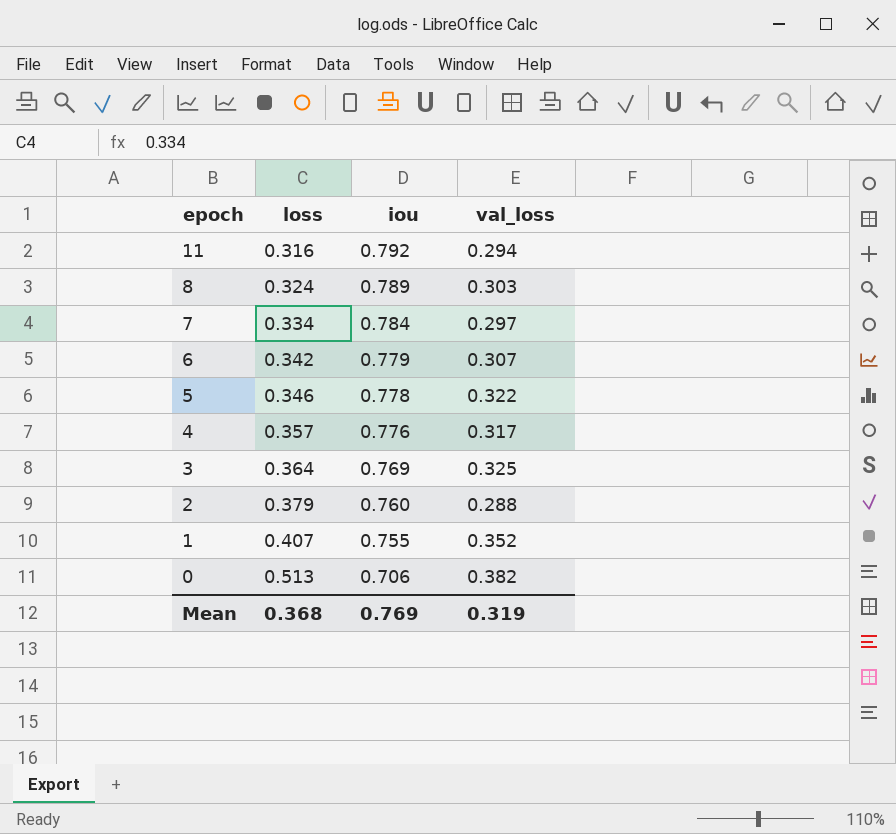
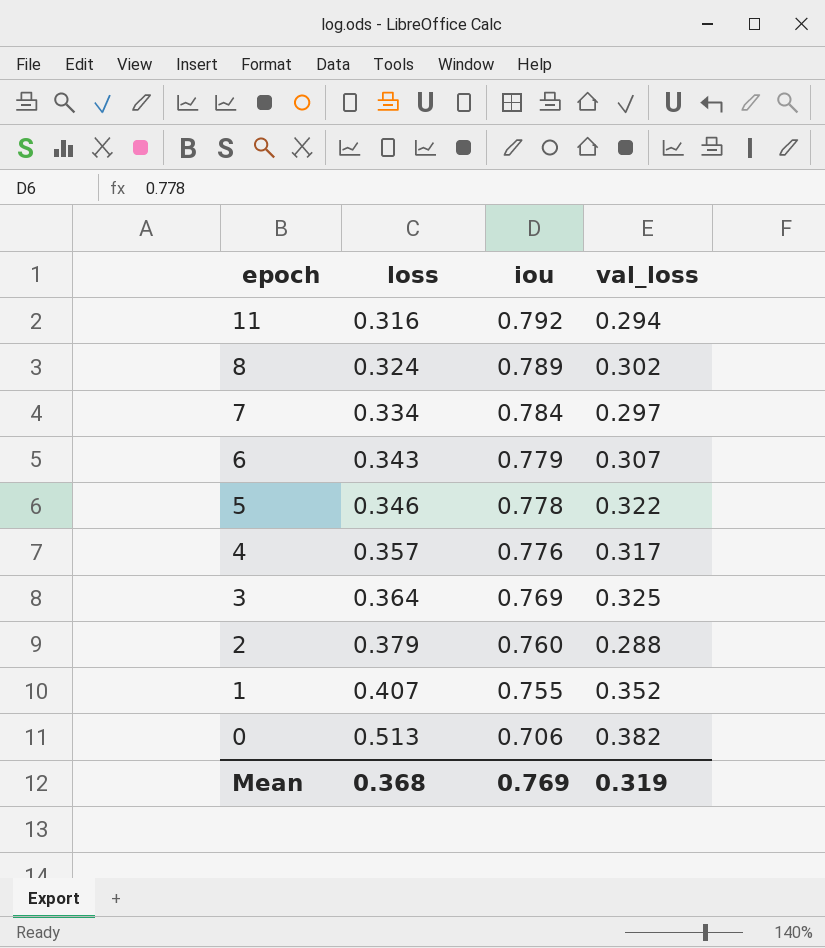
8 | val_loss: 0.303 -> 0.302
6 | loss: 0.342 -> 0.343

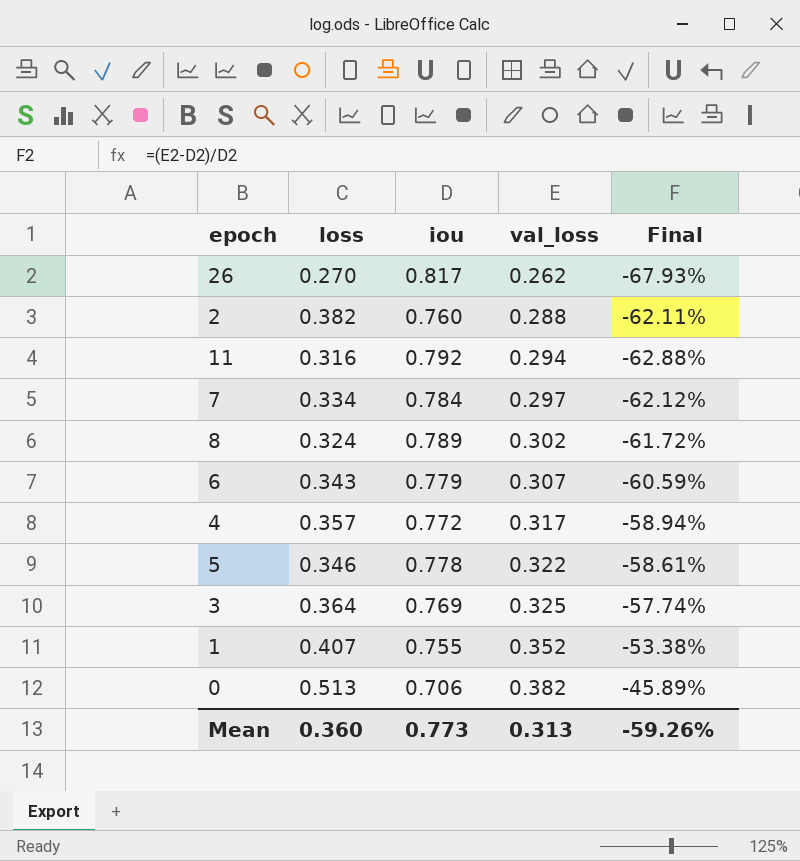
row order: epoch descending -> val_loss ascending
column Final | formula: none -> ([val_loss] - [iou]) / [iou]
row 26: none -> 0.270 | 0.817 | 0.262 | -67.93%
2 | loss: 0.379 -> 0.382
4 | iou: 0.776 -> 0.772
Mean | loss: 0.368 -> 0.360
Mean | iou: 0.769 -> 0.773
Mean | val_loss: 0.319 -> 0.313

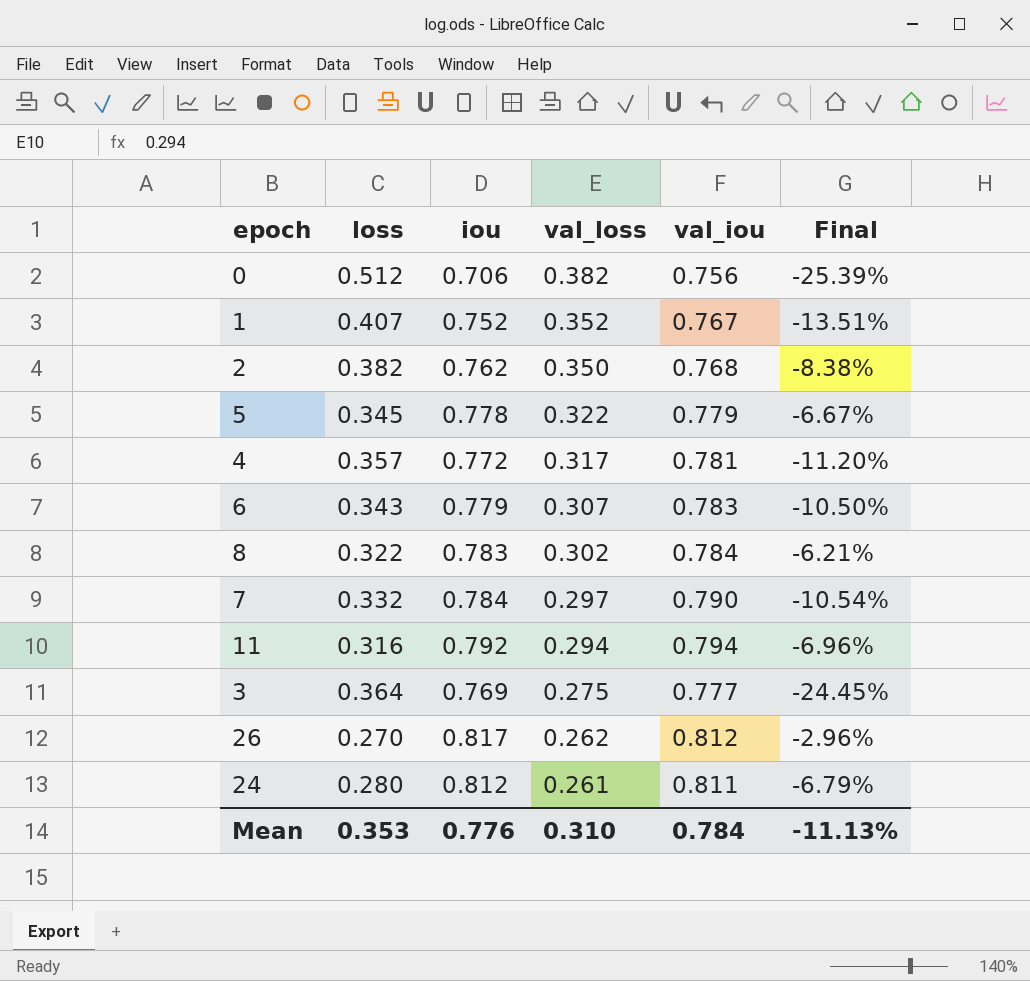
row order: val_loss ascending -> val_loss descending
column val_iou | position: none -> 5
column Final | formula: ([val_loss] - [iou]) / [iou] -> ([val_loss] - [loss]) / [loss]
0 | loss: 0.513 -> 0.512
1 | iou: 0.755 -> 0.752
2 | iou: 0.760 -> 0.762
2 | val_loss: 0.288 -> 0.350
5 | loss: 0.346 -> 0.345
8 | loss: 0.324 -> 0.322
8 | iou: 0.789 -> 0.783
7 | loss: 0.334 -> 0.332
3 | val_loss: 0.325 -> 0.275
row 24: none -> 0.280 | 0.812 | 0.261 | 0.811 | -6.79%
Mean | loss: 0.360 -> 0.353
Mean | iou: 0.773 -> 0.776
Mean | val_loss: 0.313 -> 0.310
Mean | Final: -59.26% -> -11.13%

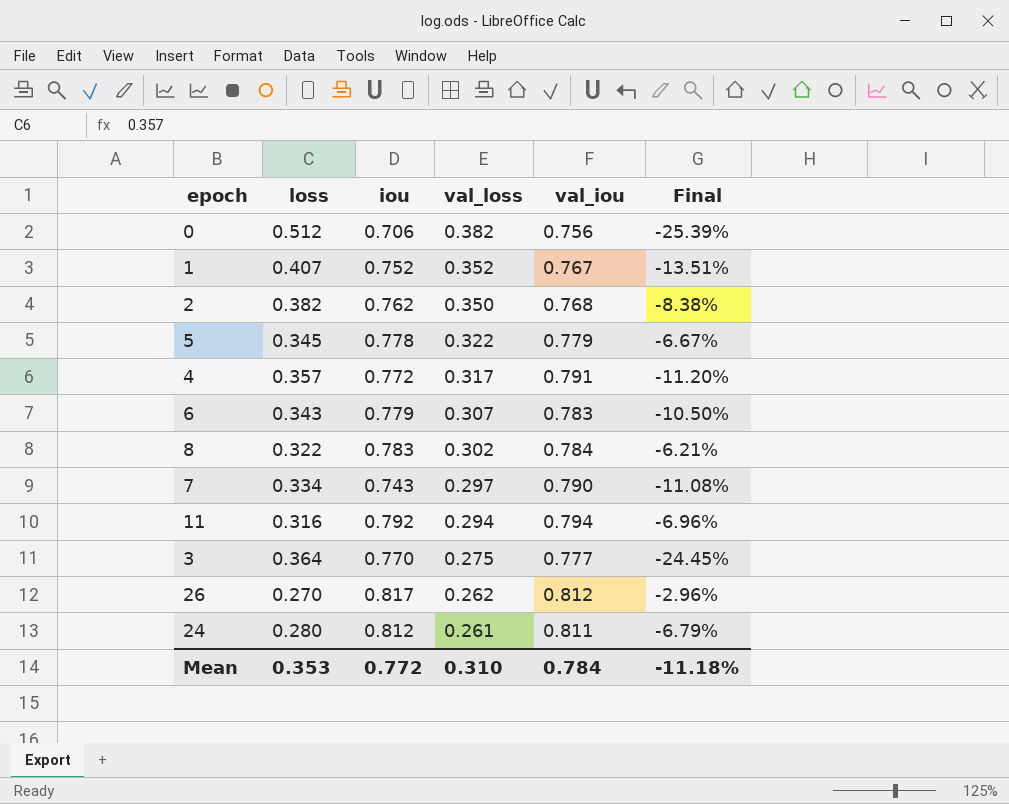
4 | val_iou: 0.781 -> 0.791
7 | loss: 0.332 -> 0.334
7 | iou: 0.784 -> 0.743
7 | Final: -10.54% -> -11.08%
3 | iou: 0.769 -> 0.770
Mean | iou: 0.776 -> 0.772
Mean | Final: -11.13% -> -11.18%

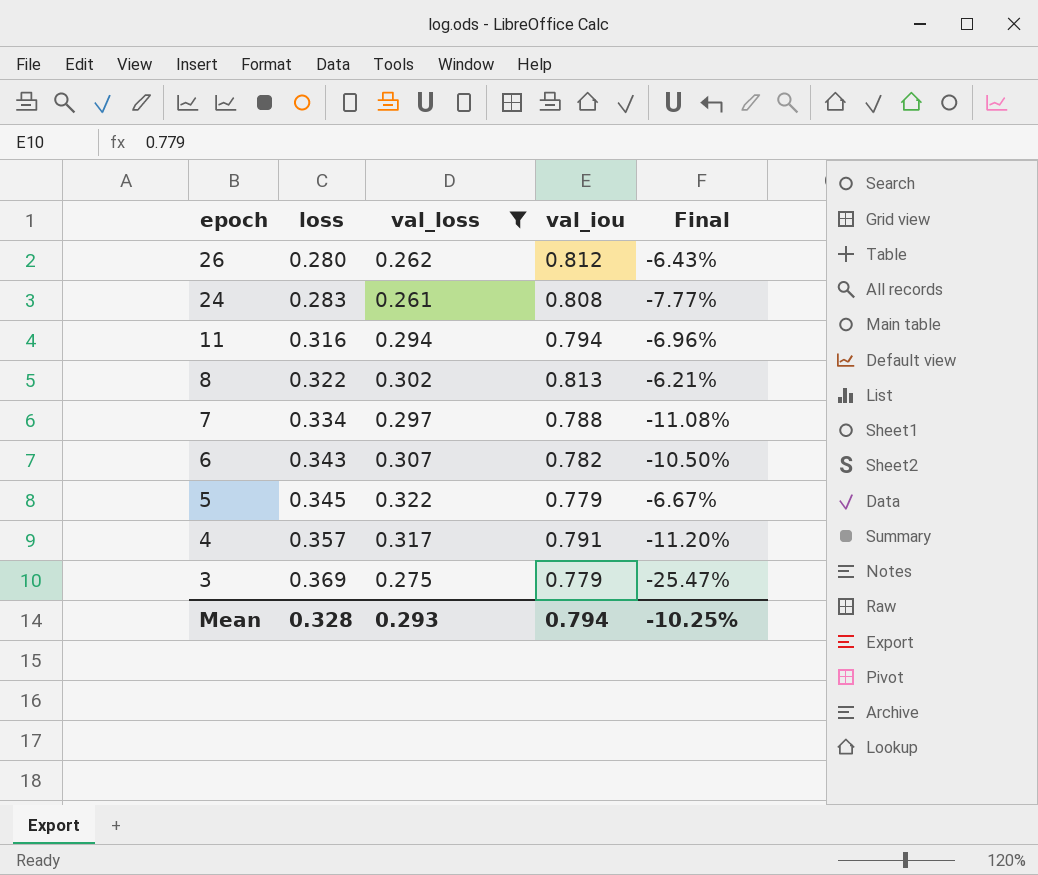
filter: none -> val_loss <= 0.322
row order: val_loss descending -> epoch descending
column iou | position: 3 -> none
26 | loss: 0.270 -> 0.280
26 | Final: -2.96% -> -6.43%
24 | loss: 0.280 -> 0.283
24 | val_iou: 0.811 -> 0.808
24 | Final: -6.79% -> -7.77%
8 | val_iou: 0.784 -> 0.813
7 | val_iou: 0.790 -> 0.788
6 | val_iou: 0.783 -> 0.782
3 | loss: 0.364 -> 0.369
3 | val_iou: 0.777 -> 0.779
3 | Final: -24.45% -> -25.47%
Mean | loss: 0.353 -> 0.328
Mean | val_loss: 0.310 -> 0.293
Mean | val_iou: 0.784 -> 0.794
Mean | Final: -11.18% -> -10.25%

